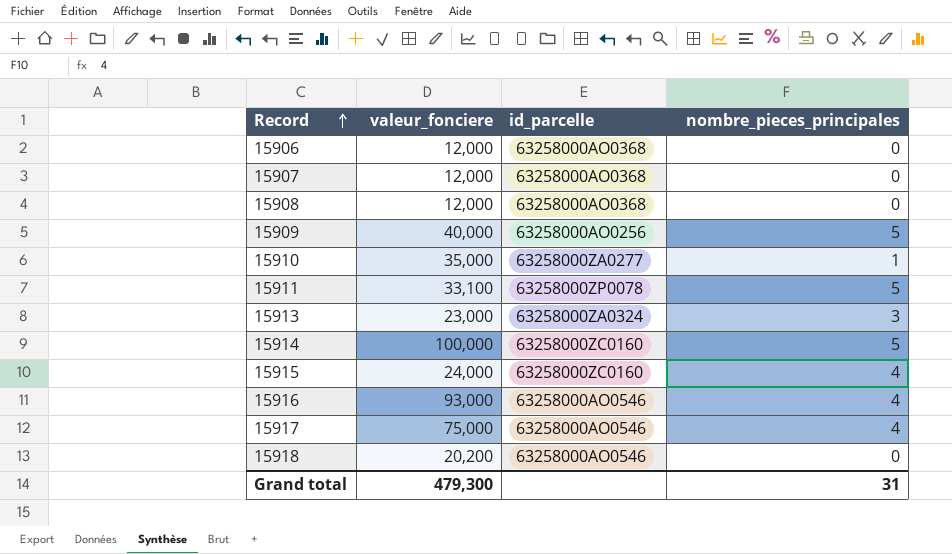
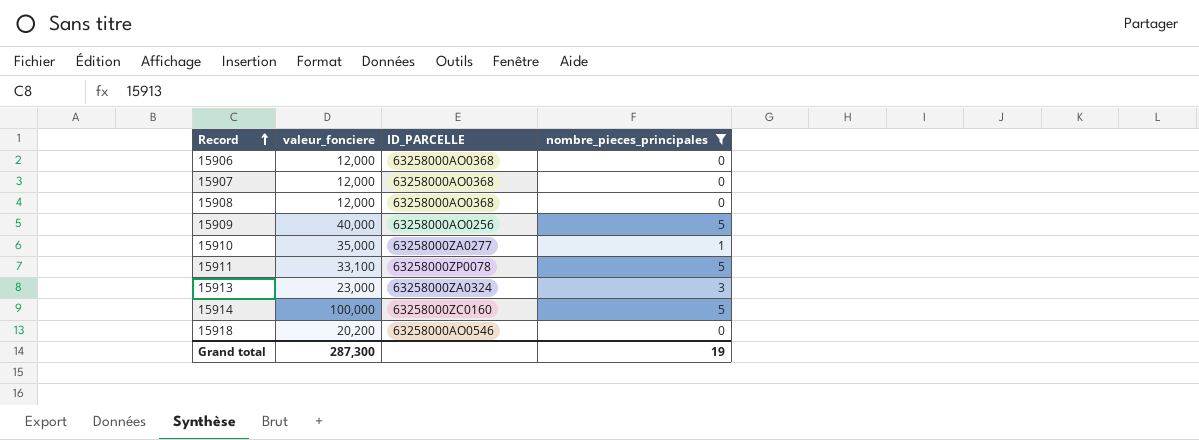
filter: none -> nombre_pieces_principales != 4
column name: id_parcelle -> ID_PARCELLE
Grand total | valeur_fonciere: 479,300 -> 287,300
Grand total | nombre_pieces_principales: 31 -> 19

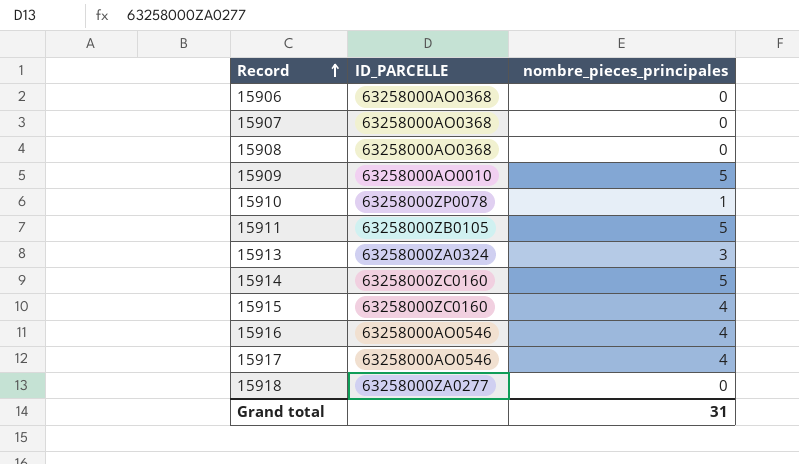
filter: nombre_pieces_principales != 4 -> none
column valeur_fonciere | position: 2 -> none
15909 | ID_PARCELLE: 63258000AO0256 -> 63258000AO0010
15910 | ID_PARCELLE: 63258000ZA0277 -> 63258000ZP0078
15911 | ID_PARCELLE: 63258000ZP0078 -> 63258000ZB0105
15918 | ID_PARCELLE: 63258000AO0546 -> 63258000ZA0277
Grand total | nombre_pieces_principales: 19 -> 31

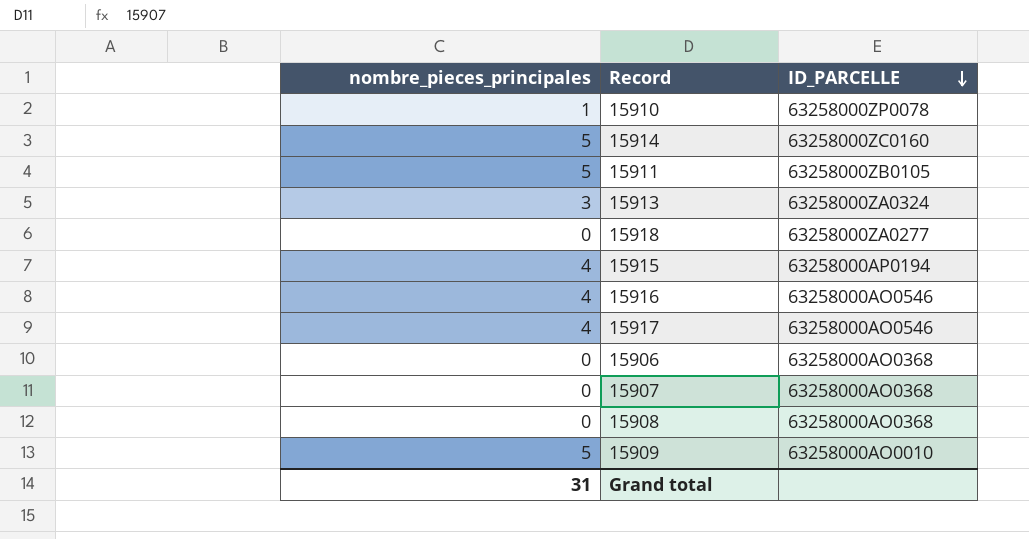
row order: Record ascending -> ID_PARCELLE descending
column nombre_pieces_principales | position: 3 -> 1
15915 | ID_PARCELLE: 63258000ZC0160 -> 63258000AP0194

